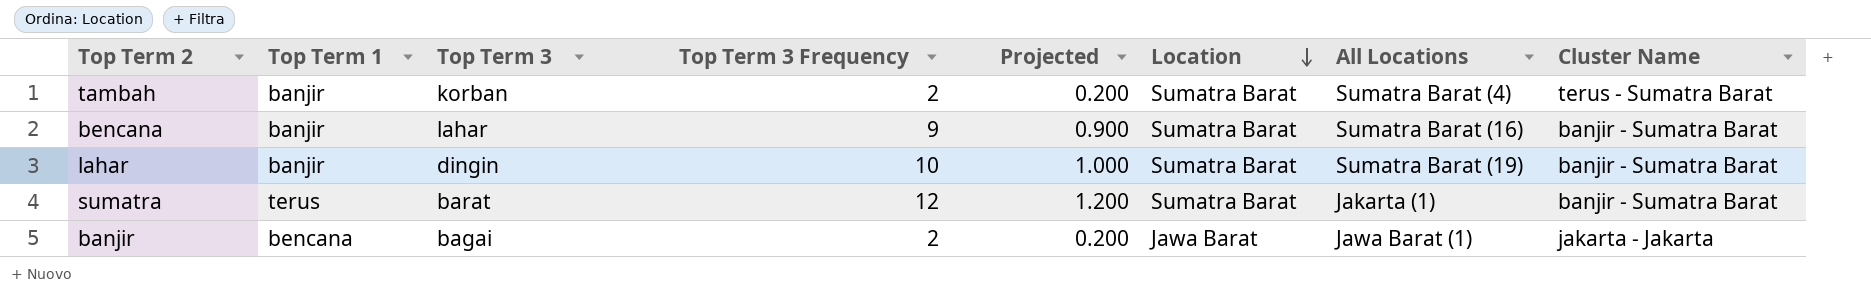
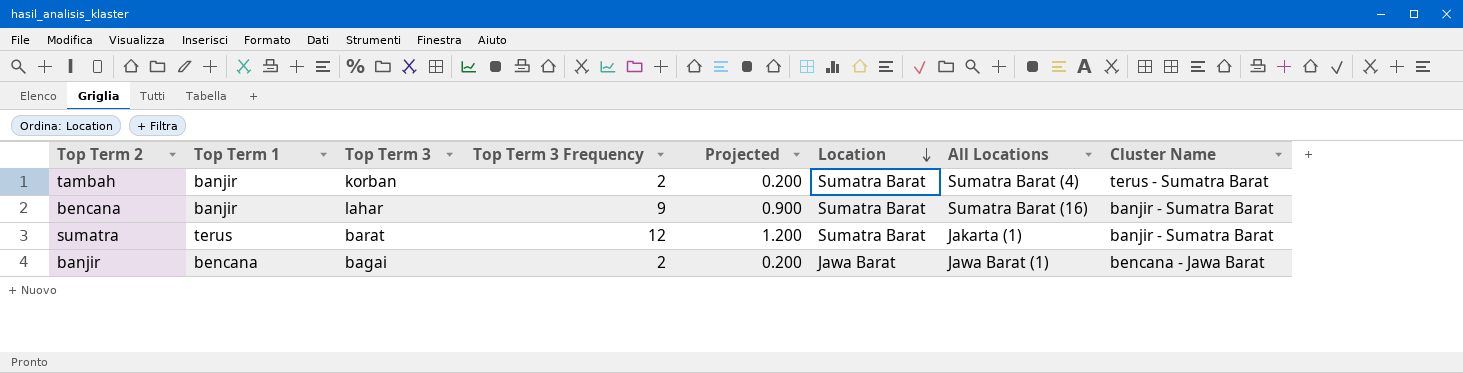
row lahar: banjir | dingin | 10 | 1.000 | Sumatra Barat | Sumatra Barat (19) | banjir - Sumatra Barat -> none
banjir | Cluster Name: jakarta - Jakarta -> bencana - Jawa Barat

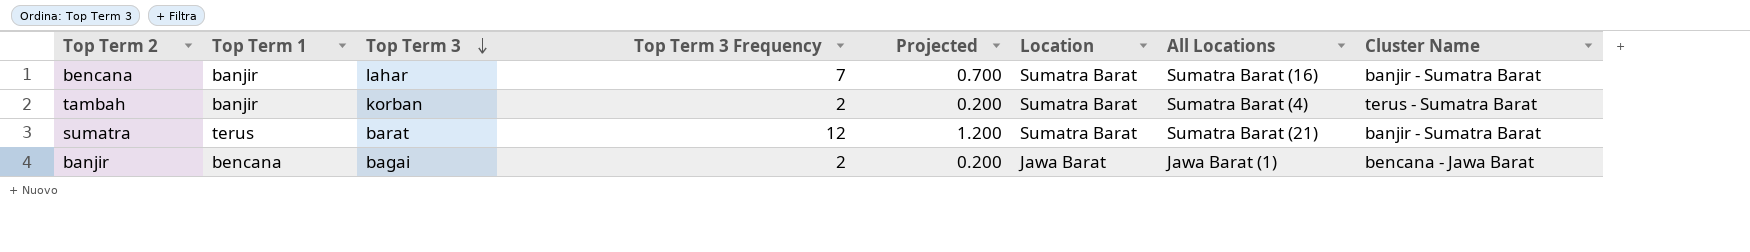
row order: Location descending -> Top Term 3 descending
bencana | Top Term 3 Frequency: 9 -> 7
bencana | Projected: 0.900 -> 0.700
sumatra | All Locations: Jakarta (1) -> Sumatra Barat (21)

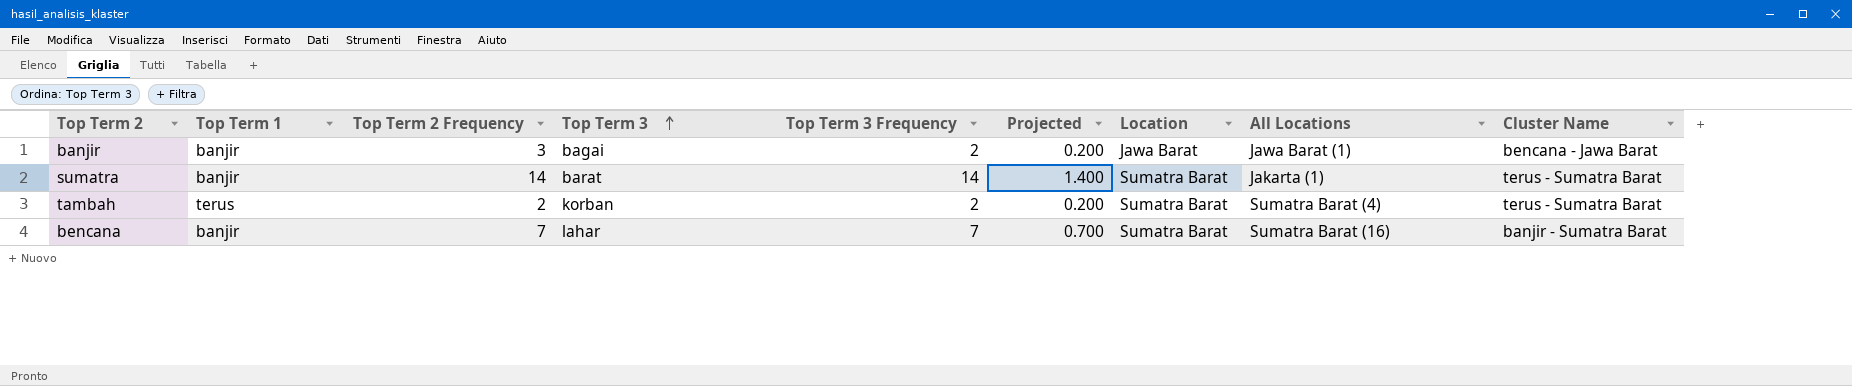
row order: Top Term 3 descending -> Top Term 3 ascending
column Top Term 2 Frequency | position: none -> 3
banjir | Top Term 1: bencana -> banjir
sumatra | Top Term 1: terus -> banjir
sumatra | Top Term 3 Frequency: 12 -> 14
sumatra | Projected: 1.200 -> 1.400
sumatra | All Locations: Sumatra Barat (21) -> Jakarta (1)
sumatra | Cluster Name: banjir - Sumatra Barat -> terus - Sumatra Barat
tambah | Top Term 1: banjir -> terus

